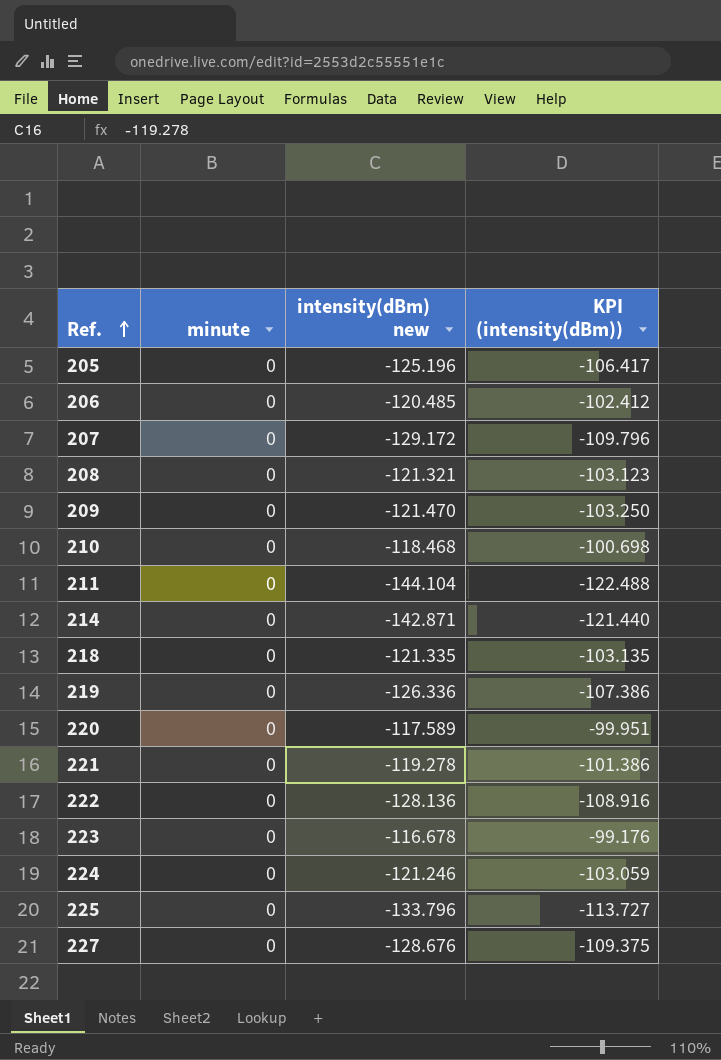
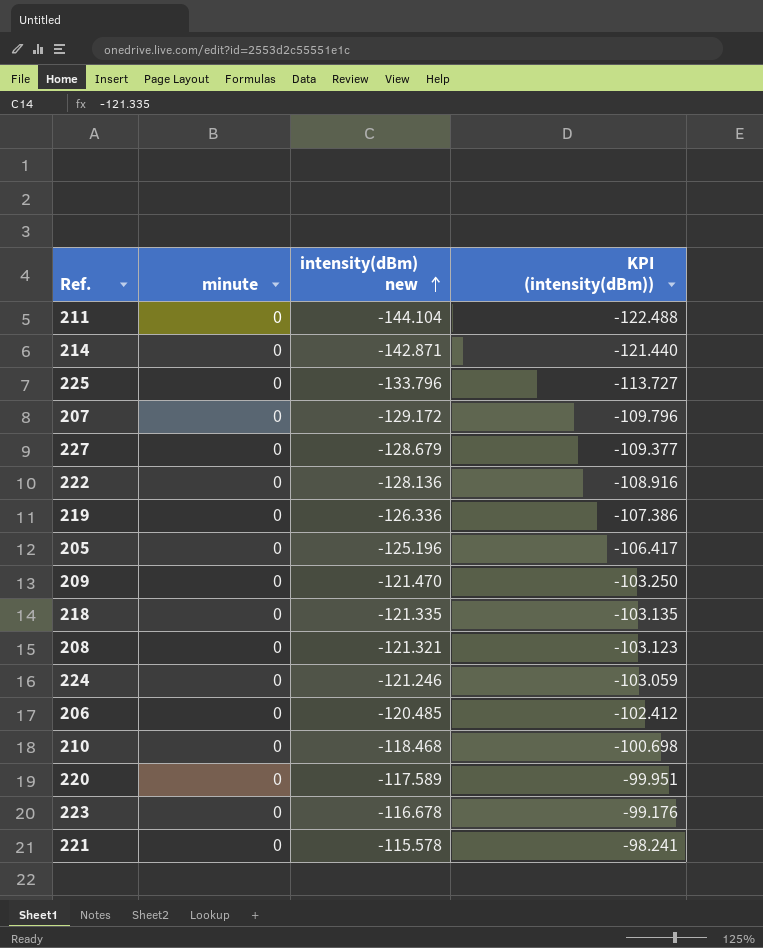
row order: Ref. ascending -> intensity(dBm) new ascending
227 | intensity(dBm) new: -128.676 -> -128.679
227 | KPI (intensity(dBm)): -109.375 -> -109.377
221 | intensity(dBm) new: -119.278 -> -115.578
221 | KPI (intensity(dBm)): -101.386 -> -98.241

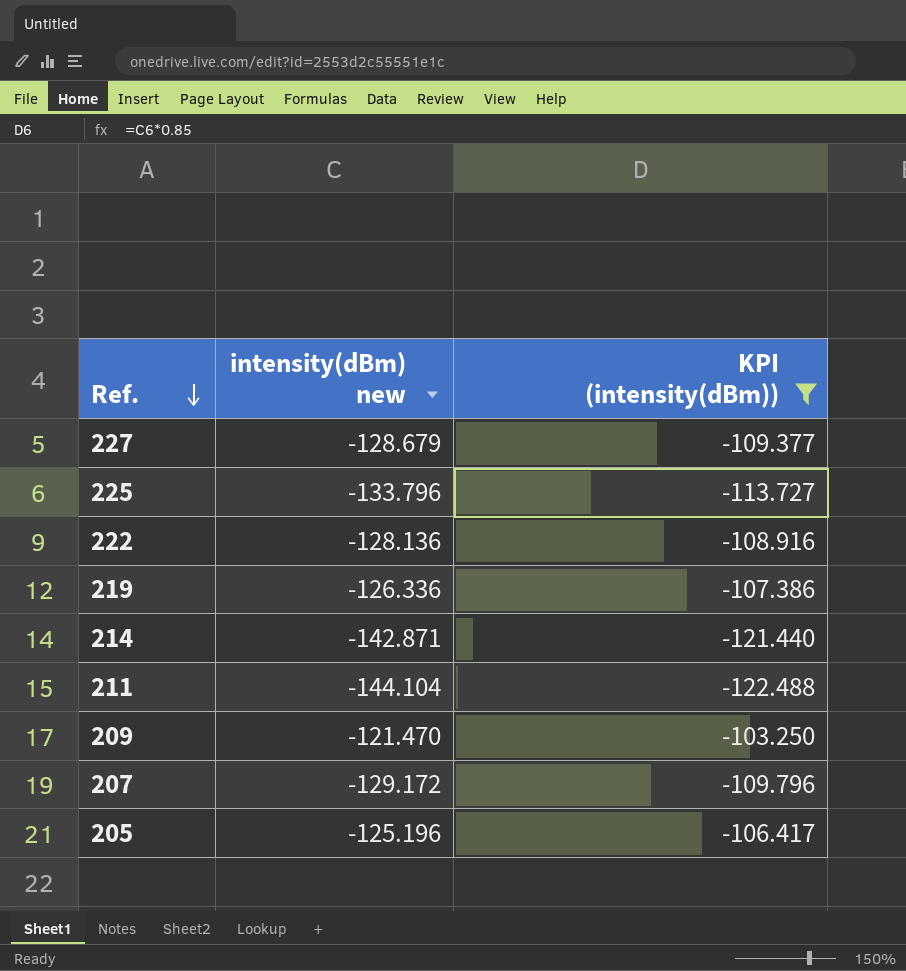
filter: none -> KPI (intensity(dBm)) <= -103.250
row order: intensity(dBm) new ascending -> Ref. descending
column minute | position: 2 -> none

